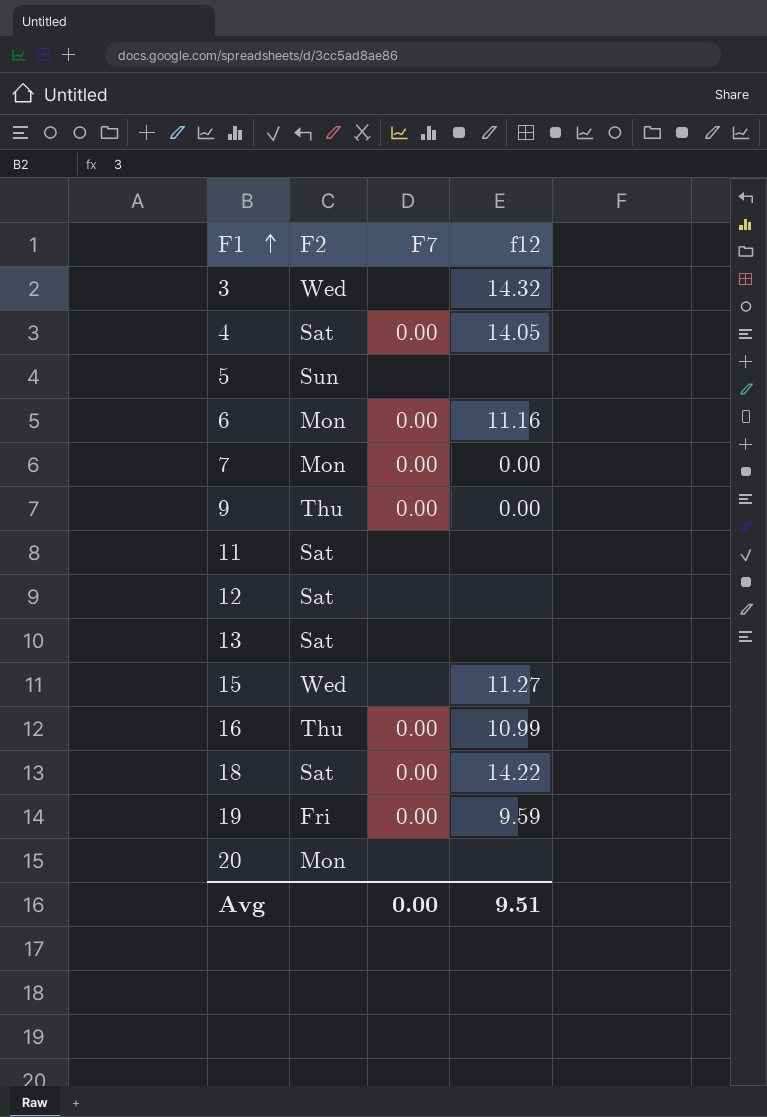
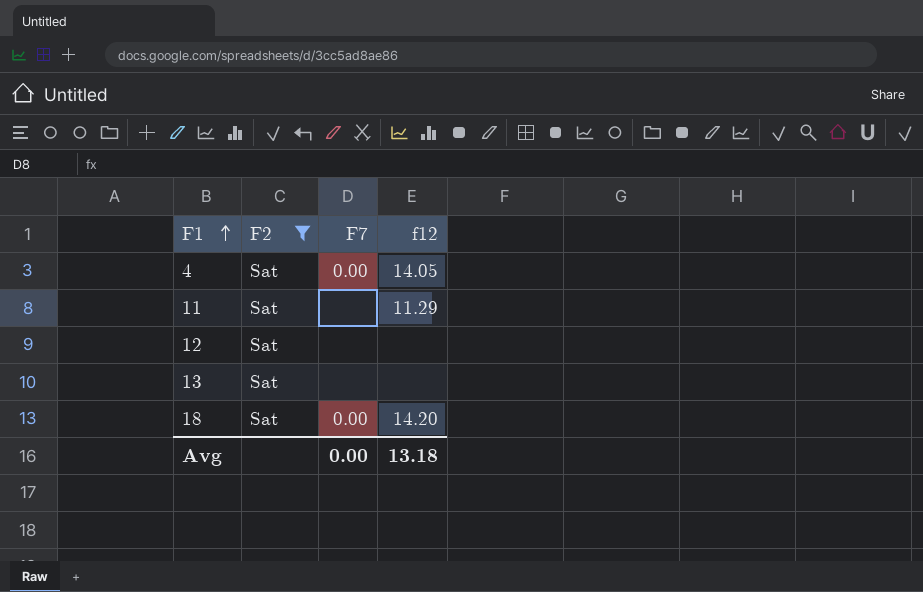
filter: none -> F2 = Sat
11 | f12: none -> 11.29
18 | f12: 14.22 -> 14.20
Avg | f12: 9.51 -> 13.18

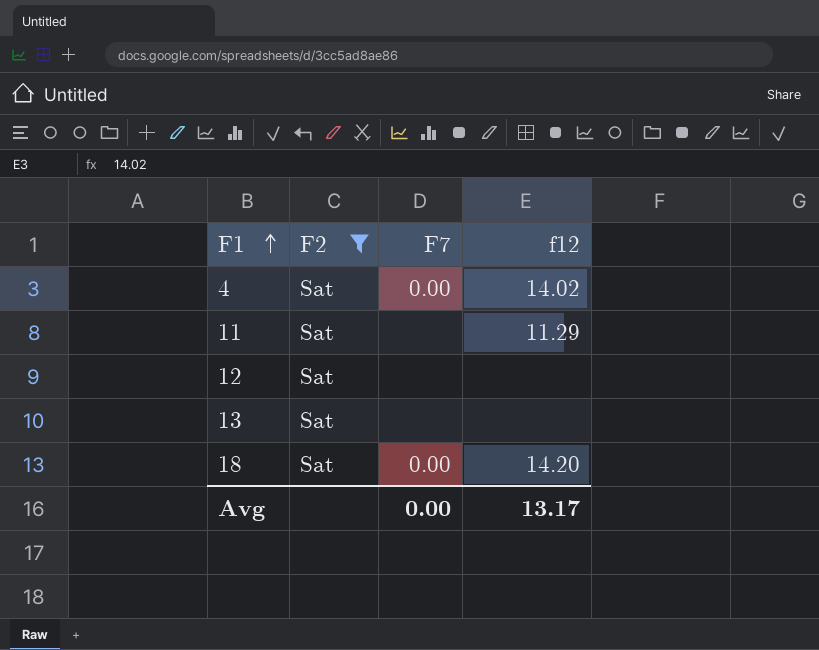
4 | f12: 14.05 -> 14.02
Avg | f12: 13.18 -> 13.17

